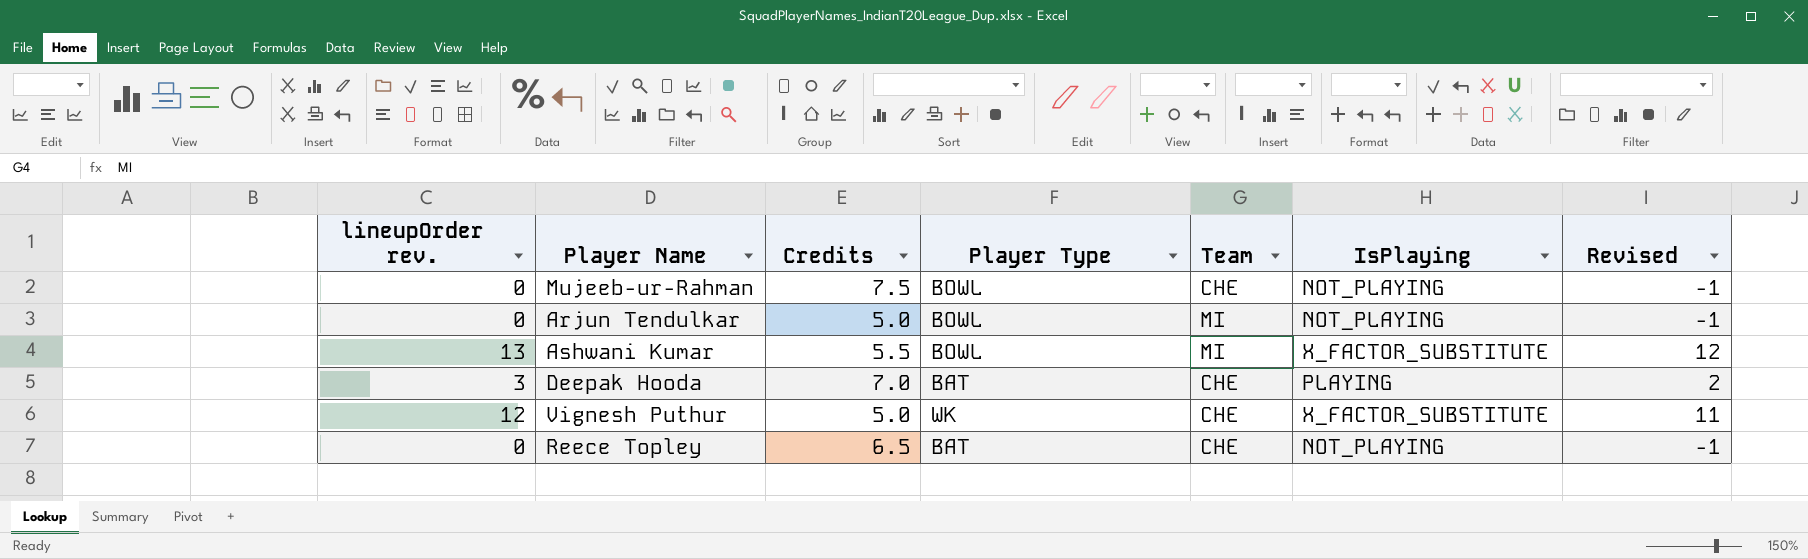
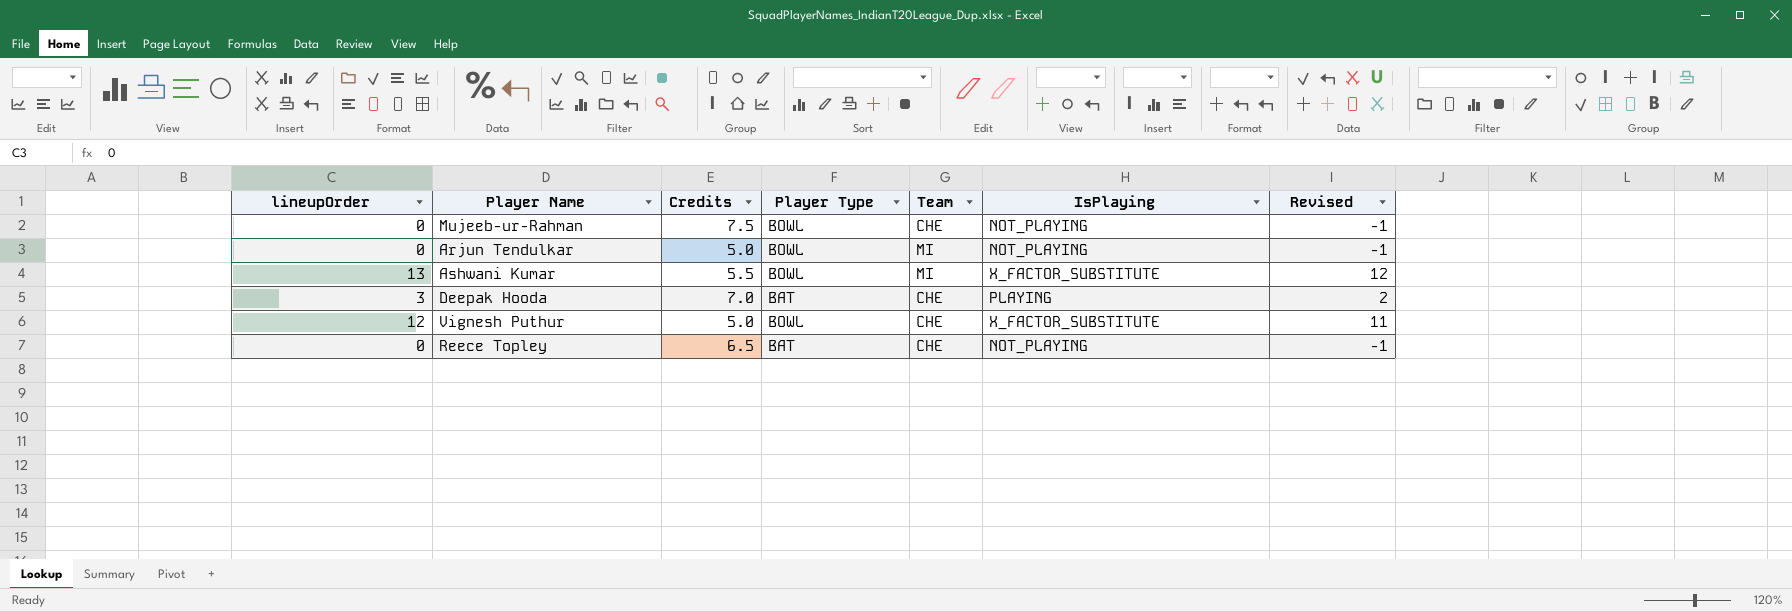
column name: lineupOrder rev. -> lineupOrder
Vignesh Puthur | Player Type: WK -> BOWL

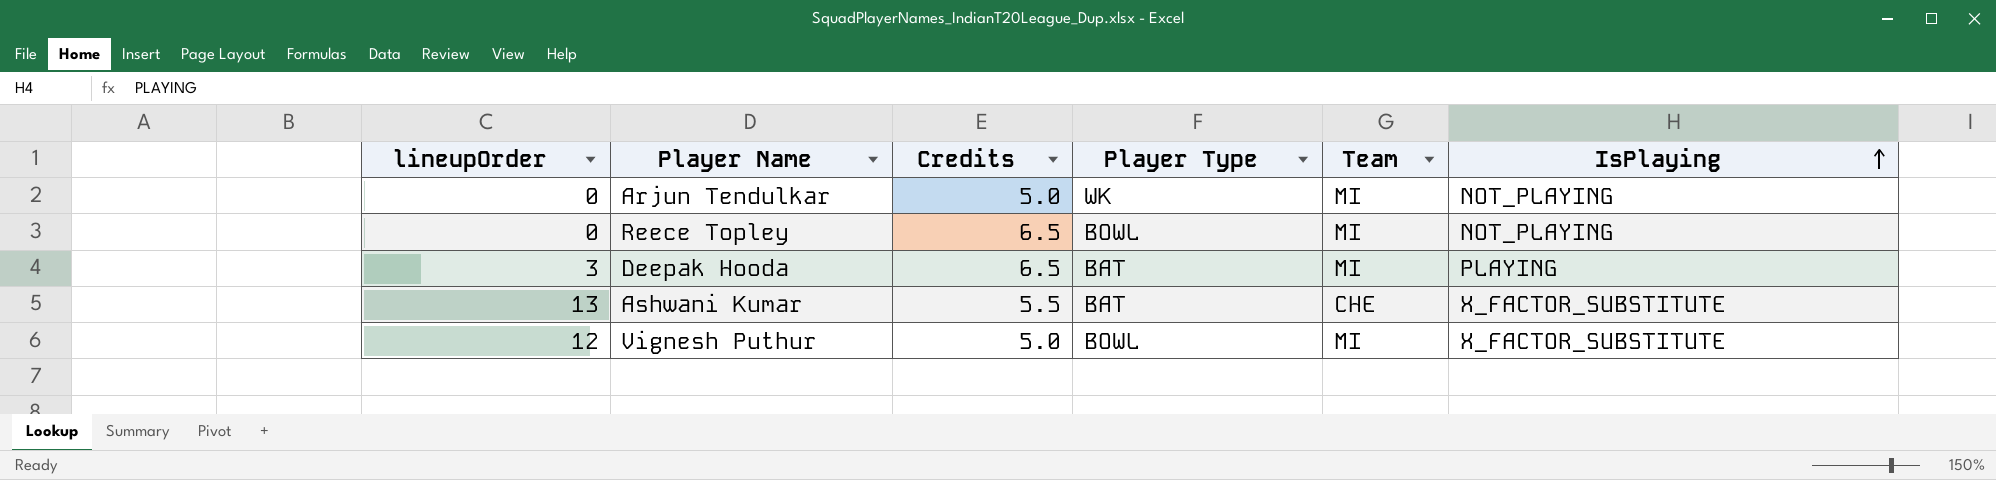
row order: none -> IsPlaying ascending
column Revised | formula: [lineupOrder] - 1 -> none
row Mujeeb-ur-Rahman: 0 | 7.5 | BOWL | CHE | NOT_PLAYING | -1 -> none
Arjun Tendulkar | Player Type: BOWL -> WK
Reece Topley | Player Type: BAT -> BOWL
Reece Topley | Team: CHE -> MI
Deepak Hooda | Credits: 7.0 -> 6.5
Deepak Hooda | Team: CHE -> MI
Ashwani Kumar | Player Type: BOWL -> BAT
Ashwani Kumar | Team: MI -> CHE
Vignesh Puthur | Team: CHE -> MI

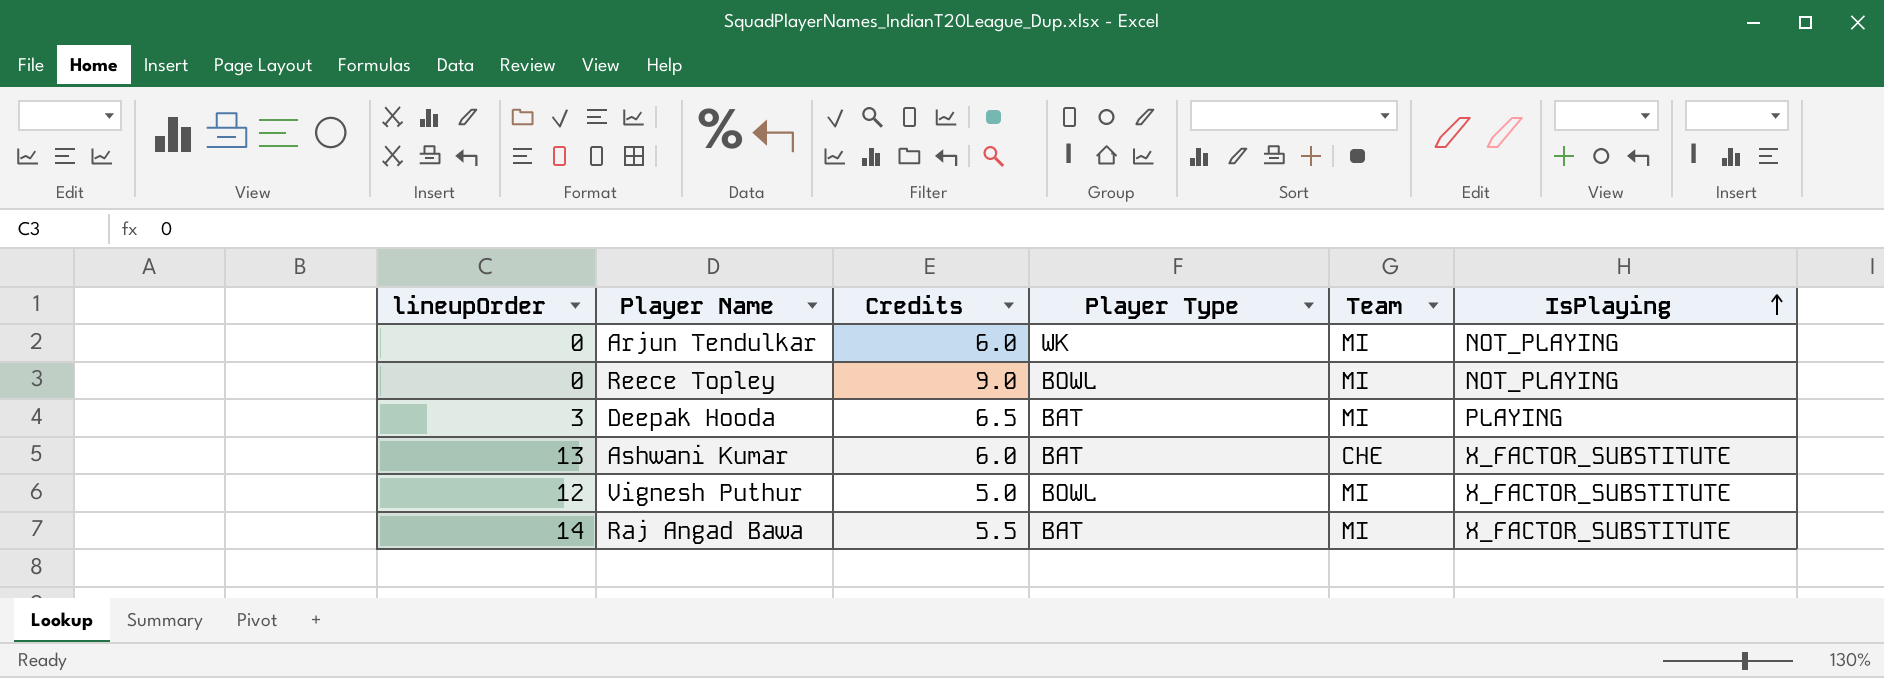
Arjun Tendulkar | Credits: 5.0 -> 6.0
Reece Topley | Credits: 6.5 -> 9.0
Ashwani Kumar | Credits: 5.5 -> 6.0
row Raj Angad Bawa: none -> 14 | 5.5 | BAT | MI | X_FACTOR_SUBSTITUTE

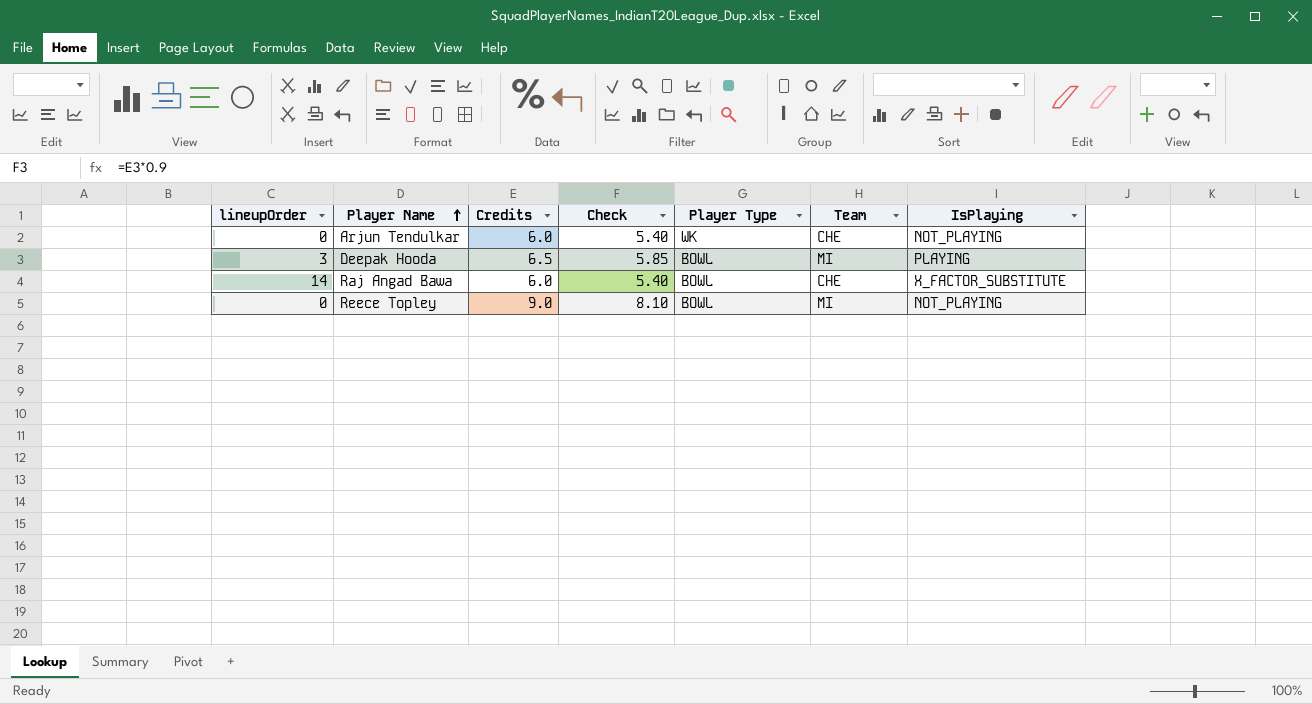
row order: IsPlaying ascending -> Player Name ascending
column Check | formula: none -> [Credits] * 0.9
row Ashwani Kumar: 13 | 6.0 | BAT | CHE | X_FACTOR_SUBSTITUTE -> none
row Vignesh Puthur: 12 | 5.0 | BOWL | MI | X_FACTOR_SUBSTITUTE -> none
Arjun Tendulkar | Team: MI -> CHE
Deepak Hooda | Player Type: BAT -> BOWL
Raj Angad Bawa | Credits: 5.5 -> 6.0
Raj Angad Bawa | Player Type: BAT -> BOWL
Raj Angad Bawa | Team: MI -> CHE

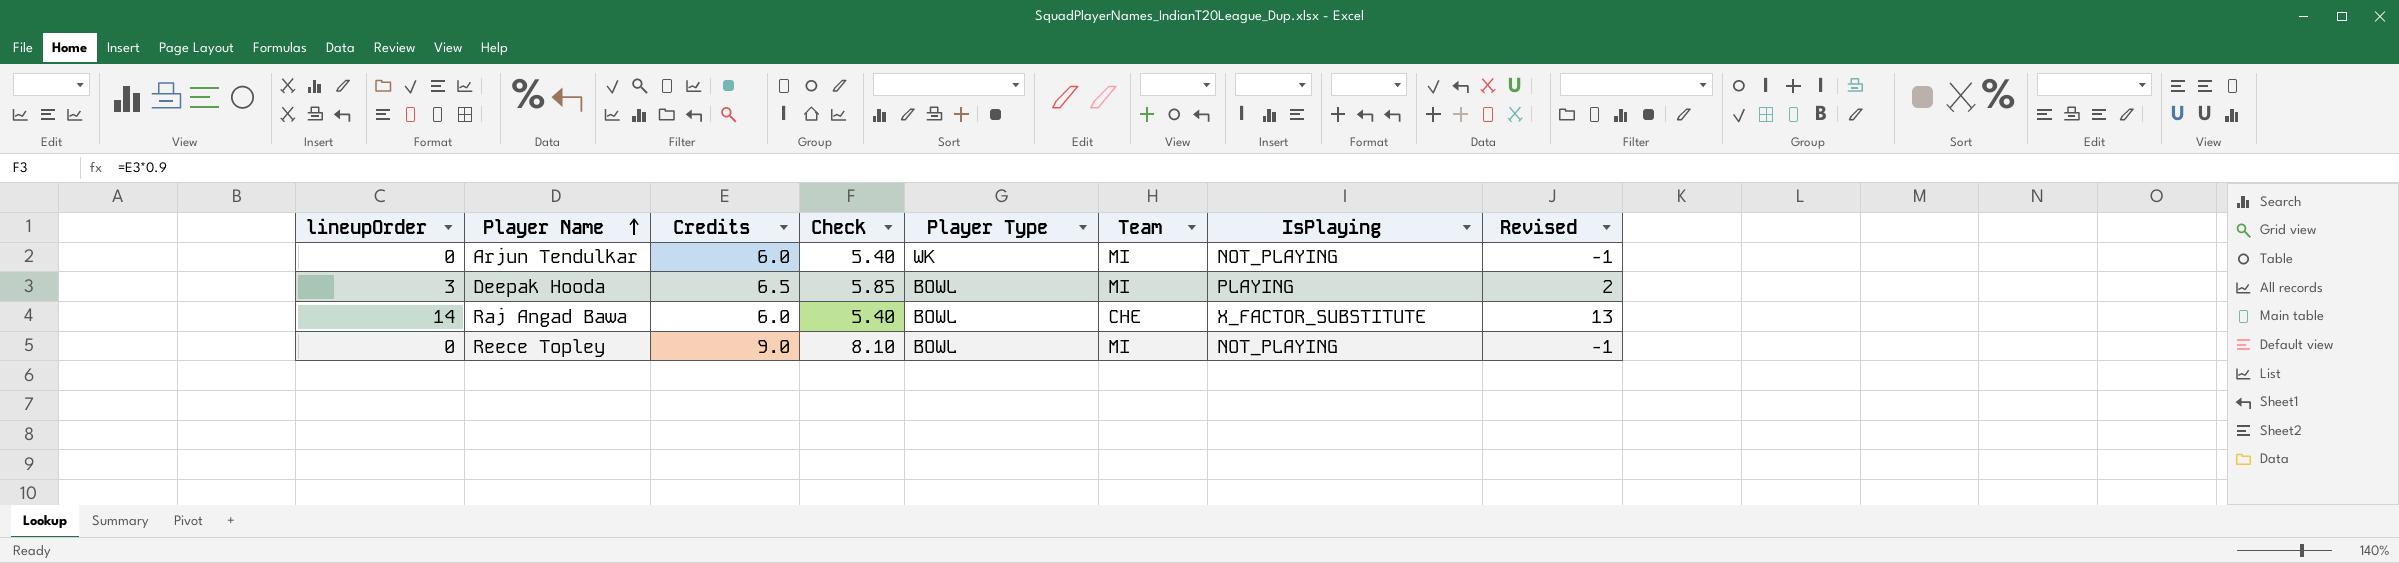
column Revised | formula: none -> [lineupOrder] - 1
Arjun Tendulkar | Team: CHE -> MI

